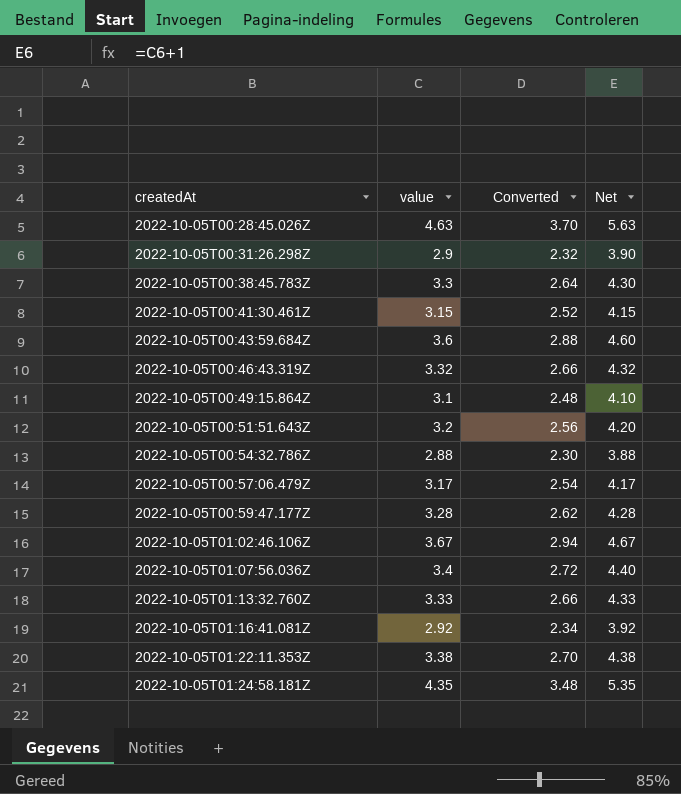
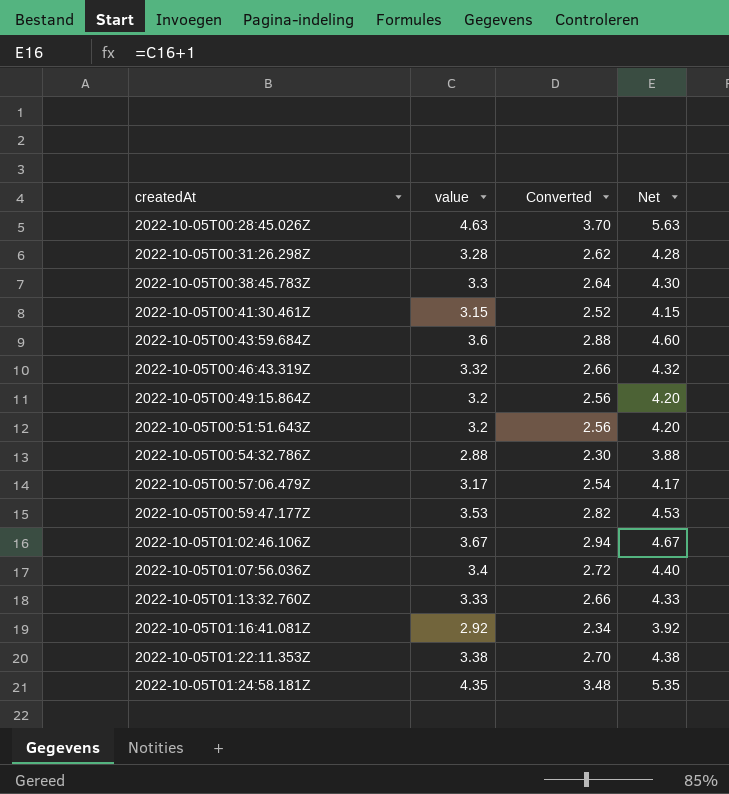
2022-10-05T00:31:26.298Z | value: 2.9 -> 3.28
2022-10-05T00:31:26.298Z | Converted: 2.32 -> 2.62
2022-10-05T00:31:26.298Z | Net: 3.90 -> 4.28
2022-10-05T00:49:15.864Z | value: 3.1 -> 3.2
2022-10-05T00:49:15.864Z | Converted: 2.48 -> 2.56
2022-10-05T00:49:15.864Z | Net: 4.10 -> 4.20
2022-10-05T00:59:47.177Z | value: 3.28 -> 3.53
2022-10-05T00:59:47.177Z | Converted: 2.62 -> 2.82
2022-10-05T00:59:47.177Z | Net: 4.28 -> 4.53

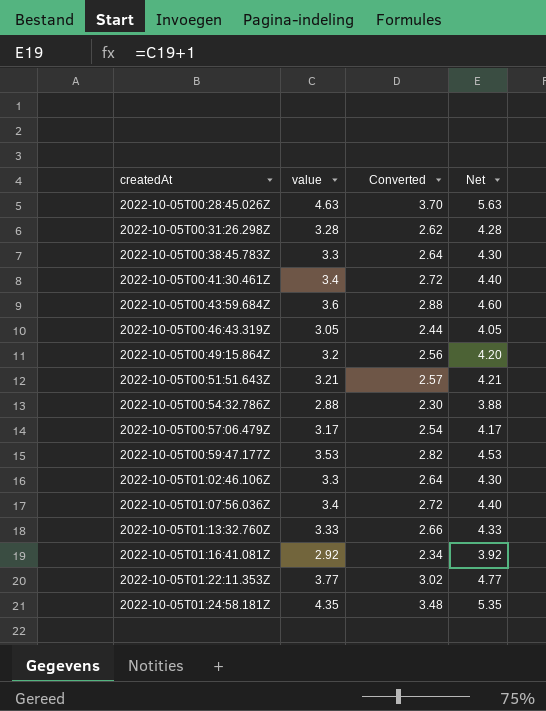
2022-10-05T00:41:30.461Z | value: 3.15 -> 3.4
2022-10-05T00:41:30.461Z | Converted: 2.52 -> 2.72
2022-10-05T00:41:30.461Z | Net: 4.15 -> 4.40
2022-10-05T00:46:43.319Z | value: 3.32 -> 3.05
2022-10-05T00:46:43.319Z | Converted: 2.66 -> 2.44
2022-10-05T00:46:43.319Z | Net: 4.32 -> 4.05
2022-10-05T00:51:51.643Z | value: 3.2 -> 3.21
2022-10-05T00:51:51.643Z | Converted: 2.56 -> 2.57
2022-10-05T00:51:51.643Z | Net: 4.20 -> 4.21
2022-10-05T01:02:46.106Z | value: 3.67 -> 3.3
2022-10-05T01:02:46.106Z | Converted: 2.94 -> 2.64
2022-10-05T01:02:46.106Z | Net: 4.67 -> 4.30
2022-10-05T01:22:11.353Z | value: 3.38 -> 3.77
2022-10-05T01:22:11.353Z | Converted: 2.70 -> 3.02
2022-10-05T01:22:11.353Z | Net: 4.38 -> 4.77

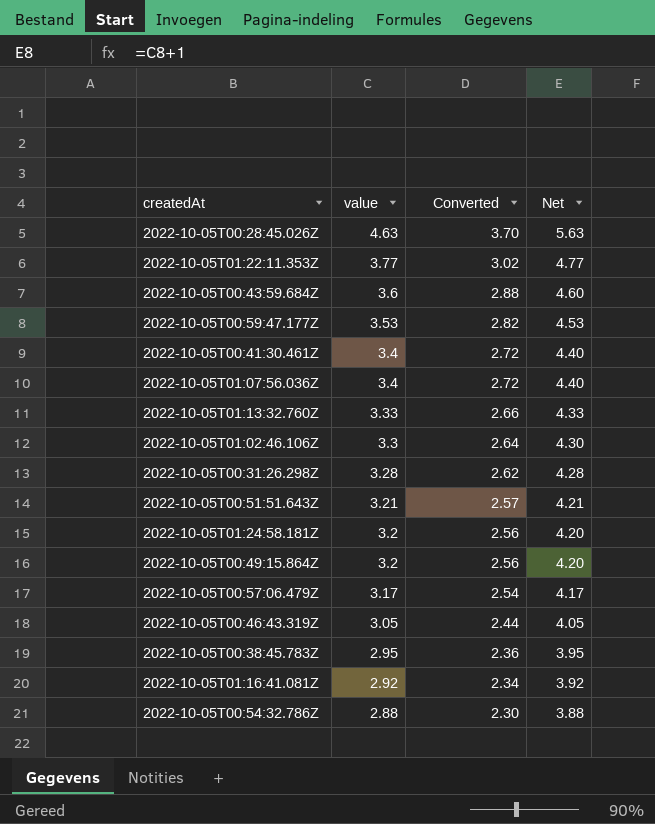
row order: createdAt ascending -> value descending
2022-10-05T01:24:58.181Z | value: 4.35 -> 3.2
2022-10-05T01:24:58.181Z | Converted: 3.48 -> 2.56
2022-10-05T01:24:58.181Z | Net: 5.35 -> 4.20
2022-10-05T00:38:45.783Z | value: 3.3 -> 2.95
2022-10-05T00:38:45.783Z | Converted: 2.64 -> 2.36
2022-10-05T00:38:45.783Z | Net: 4.30 -> 3.95

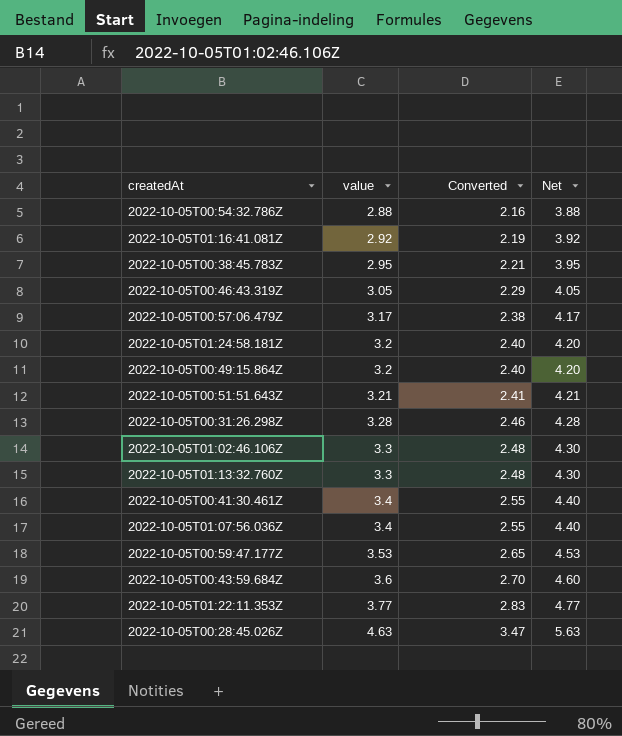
row order: value descending -> value ascending
column Converted | formula: [value] * 0.8 -> [value] * 0.75
2022-10-05T01:13:32.760Z | value: 3.33 -> 3.3
2022-10-05T01:13:32.760Z | Net: 4.33 -> 4.30

